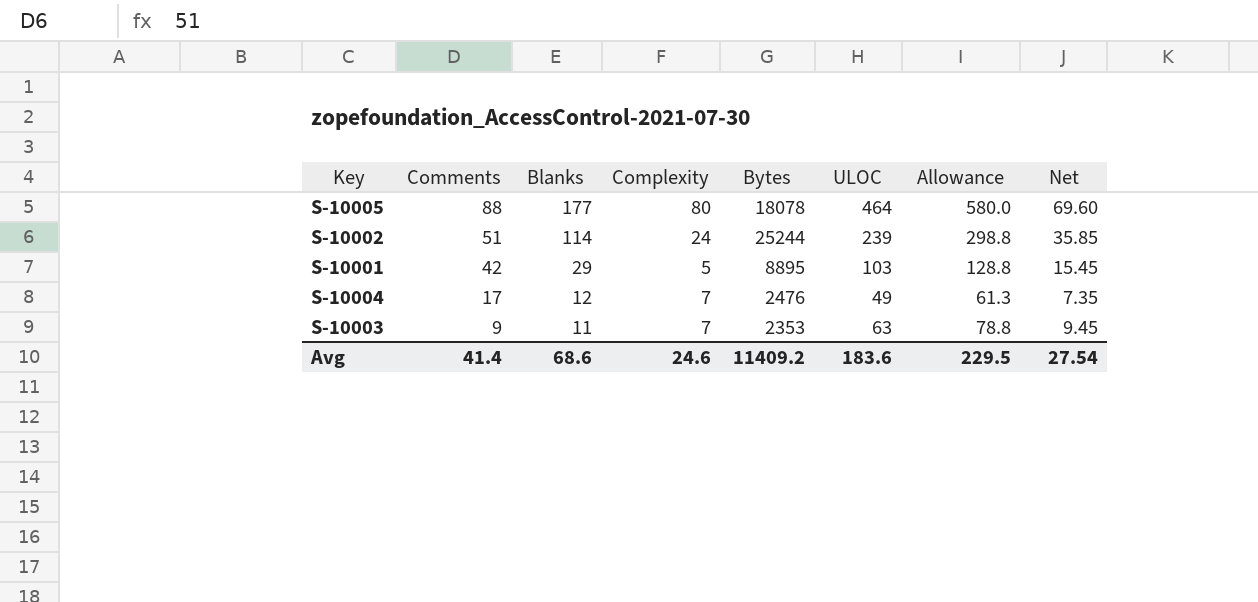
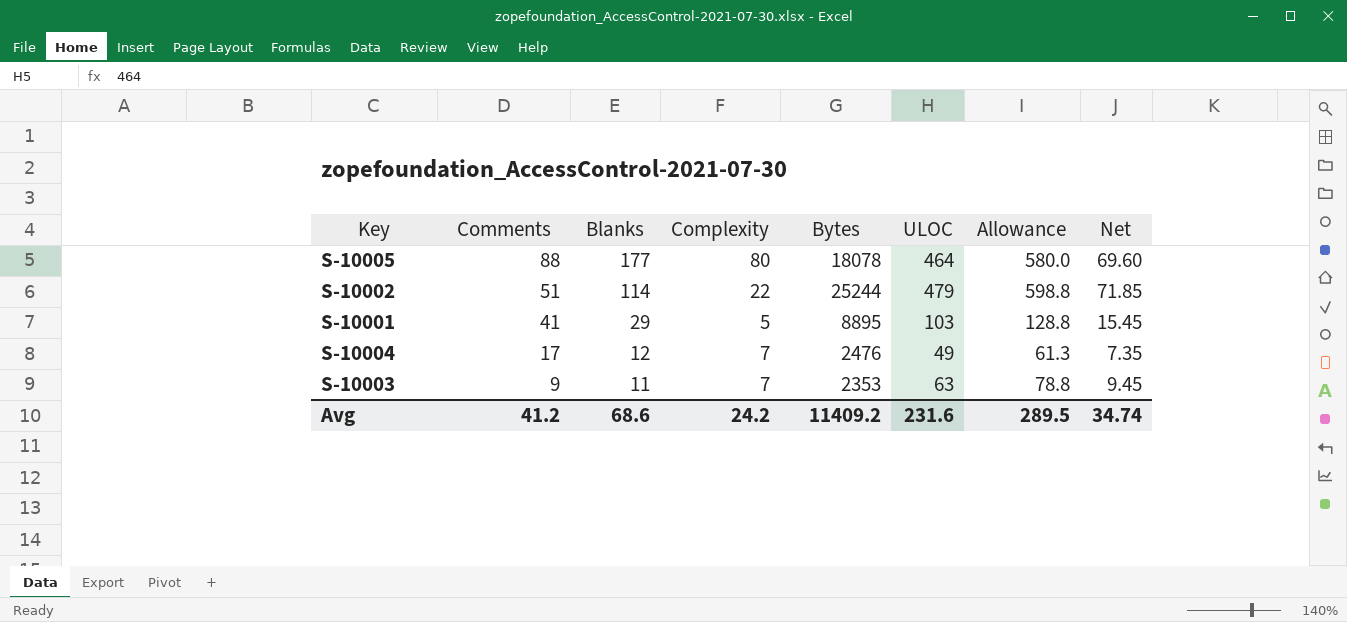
S-10002 | Complexity: 24 -> 22
S-10002 | ULOC: 239 -> 479
S-10002 | Allowance: 298.8 -> 598.8
S-10002 | Net: 35.85 -> 71.85
S-10001 | Comments: 42 -> 41
Avg | Comments: 41.4 -> 41.2
Avg | Complexity: 24.6 -> 24.2
Avg | ULOC: 183.6 -> 231.6
Avg | Allowance: 229.5 -> 289.5
Avg | Net: 27.54 -> 34.74

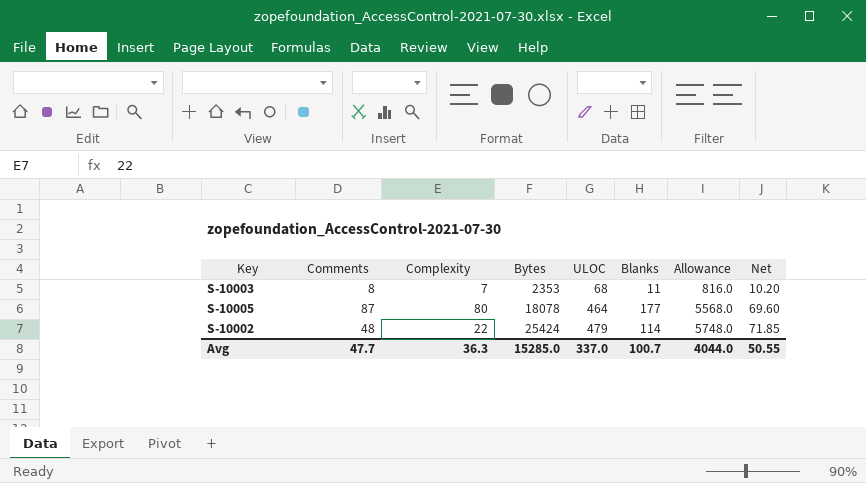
row order: Comments descending -> Bytes ascending
column Blanks | position: 3 -> 6
column Allowance | formula: [ULOC] * 1.25 -> [ULOC] * 12
row S-10001: 41 | 29 | 5 | 8895 | 103 | 128.8 | 15.45 -> none
row S-10004: 17 | 12 | 7 | 2476 | 49 | 61.3 | 7.35 -> none
S-10003 | Comments: 9 -> 8
S-10003 | ULOC: 63 -> 68
S-10003 | Net: 9.45 -> 10.20
S-10005 | Comments: 88 -> 87
S-10002 | Comments: 51 -> 48
S-10002 | Bytes: 25244 -> 25424
Avg | Comments: 41.2 -> 47.7
Avg | Complexity: 24.2 -> 36.3
Avg | Bytes: 11409.2 -> 15285.0
Avg | ULOC: 231.6 -> 337.0
Avg | Blanks: 68.6 -> 100.7
Avg | Allowance: 289.5 -> 4044.0
Avg | Net: 34.74 -> 50.55

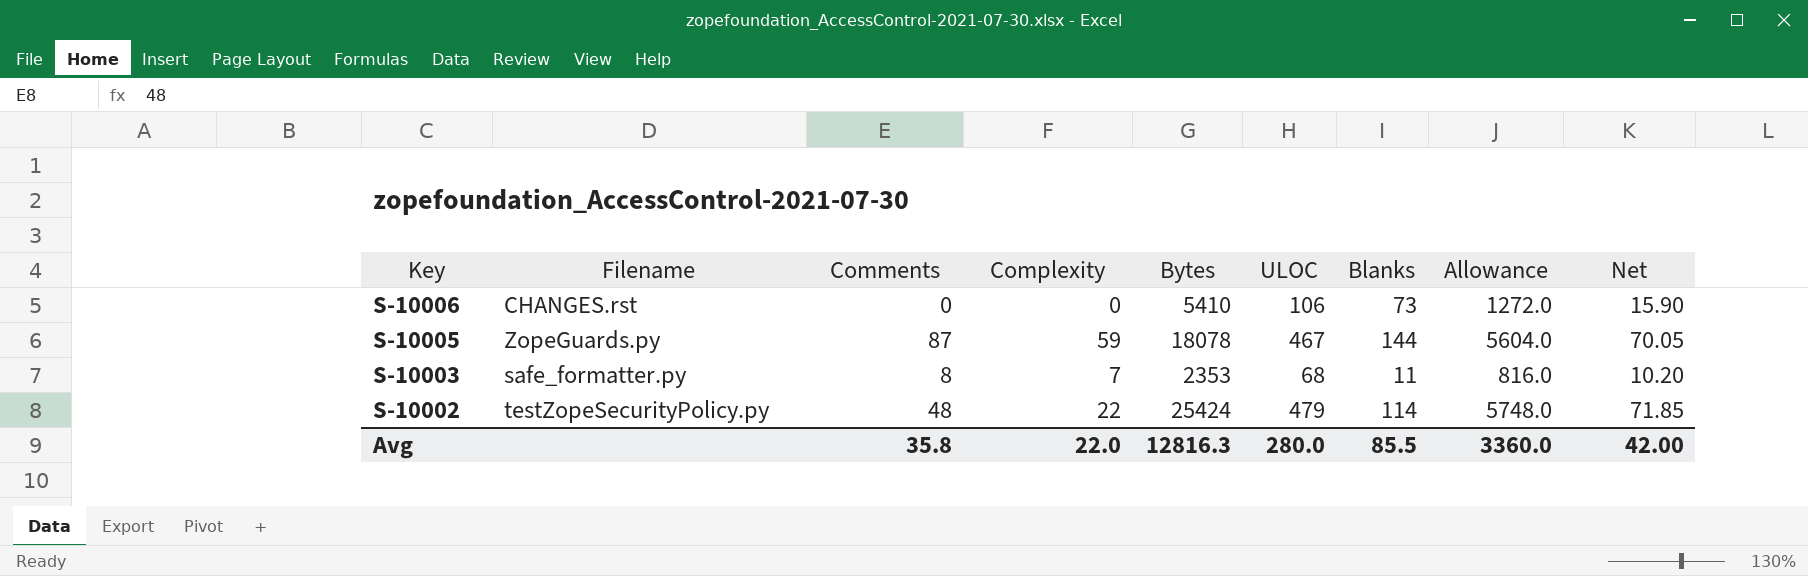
row order: Bytes ascending -> Key descending
column Filename | position: none -> 2
row S-10006: none -> CHANGES.rst | 0 | 0 | 5410 | 106 | 73 | 1272.0 | 15.90
S-10005 | Complexity: 80 -> 59
S-10005 | ULOC: 464 -> 467
S-10005 | Blanks: 177 -> 144
S-10005 | Allowance: 5568.0 -> 5604.0
S-10005 | Net: 69.60 -> 70.05
Avg | Comments: 47.7 -> 35.8
Avg | Complexity: 36.3 -> 22.0
Avg | Bytes: 15285.0 -> 12816.3
Avg | ULOC: 337.0 -> 280.0
Avg | Blanks: 100.7 -> 85.5
Avg | Allowance: 4044.0 -> 3360.0
Avg | Net: 50.55 -> 42.00

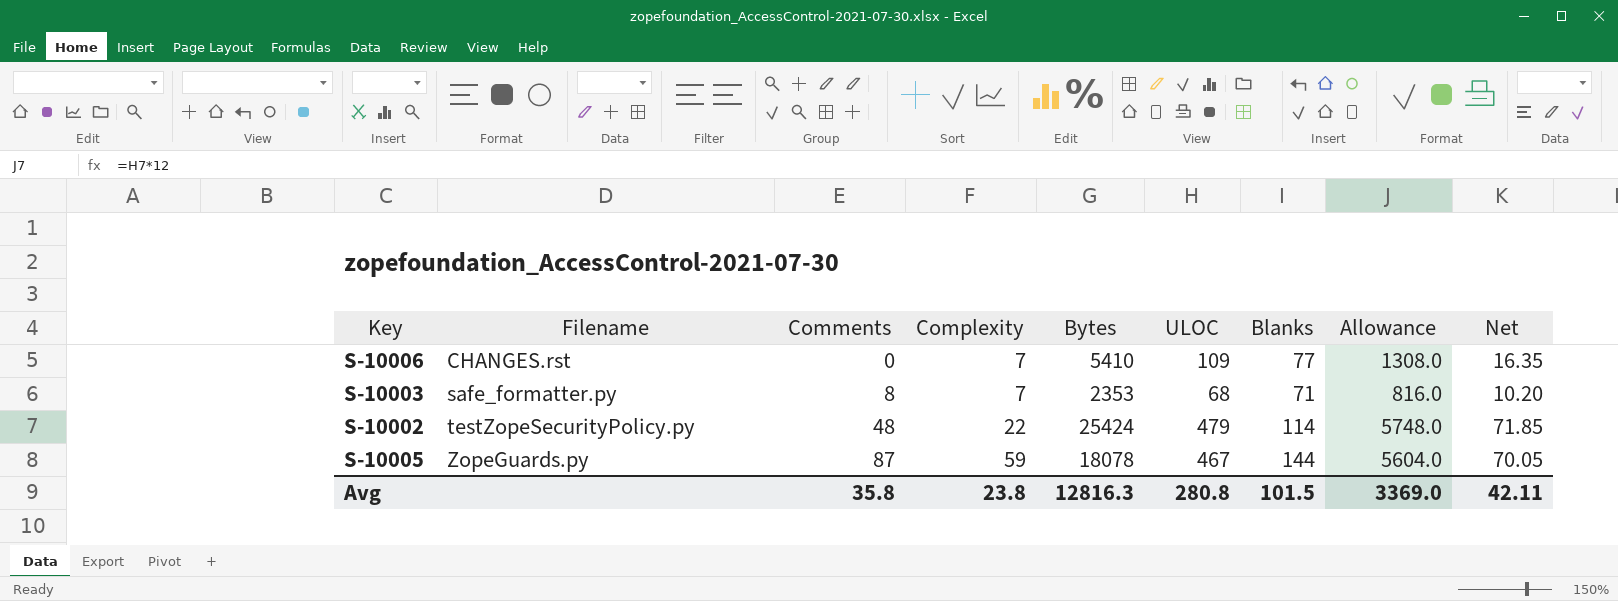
row order: Key descending -> Filename ascending
S-10006 | Complexity: 0 -> 7
S-10006 | ULOC: 106 -> 109
S-10006 | Blanks: 73 -> 77
S-10006 | Allowance: 1272.0 -> 1308.0
S-10006 | Net: 15.90 -> 16.35
S-10003 | Blanks: 11 -> 71
Avg | Complexity: 22.0 -> 23.8
Avg | ULOC: 280.0 -> 280.8
Avg | Blanks: 85.5 -> 101.5
Avg | Allowance: 3360.0 -> 3369.0
Avg | Net: 42.00 -> 42.11

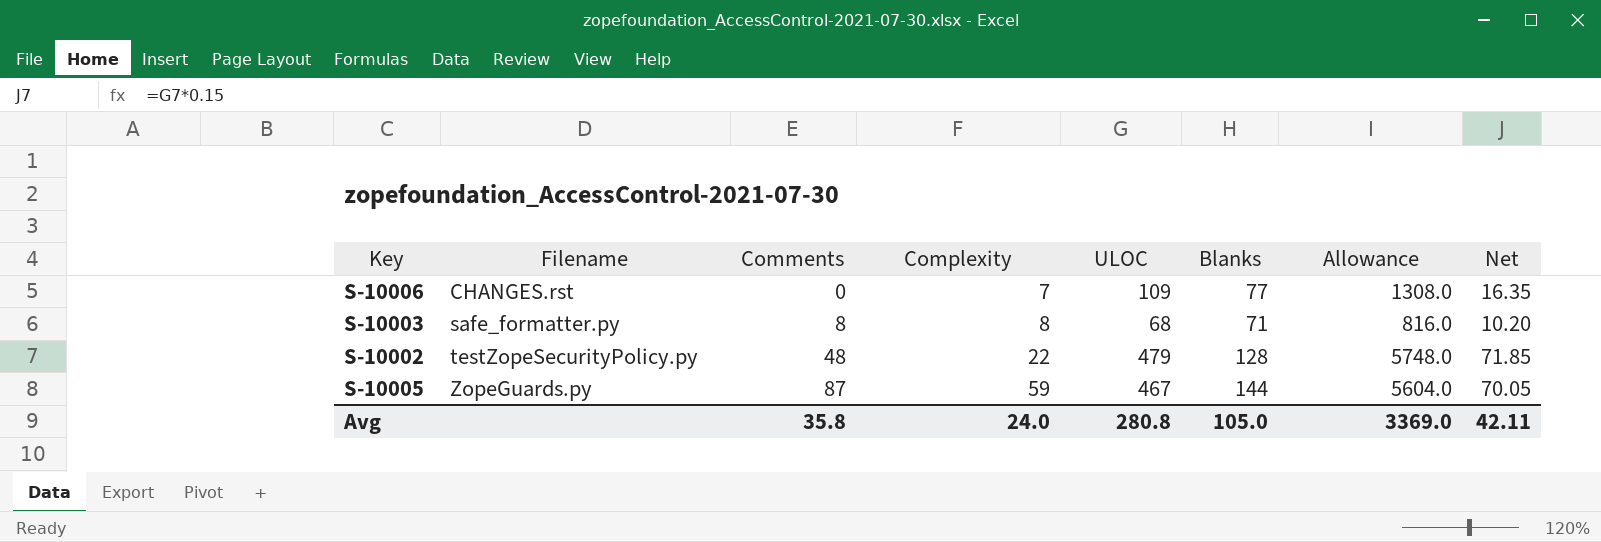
column Bytes | position: 5 -> none
S-10003 | Complexity: 7 -> 8
S-10002 | Blanks: 114 -> 128
Avg | Complexity: 23.8 -> 24.0
Avg | Blanks: 101.5 -> 105.0

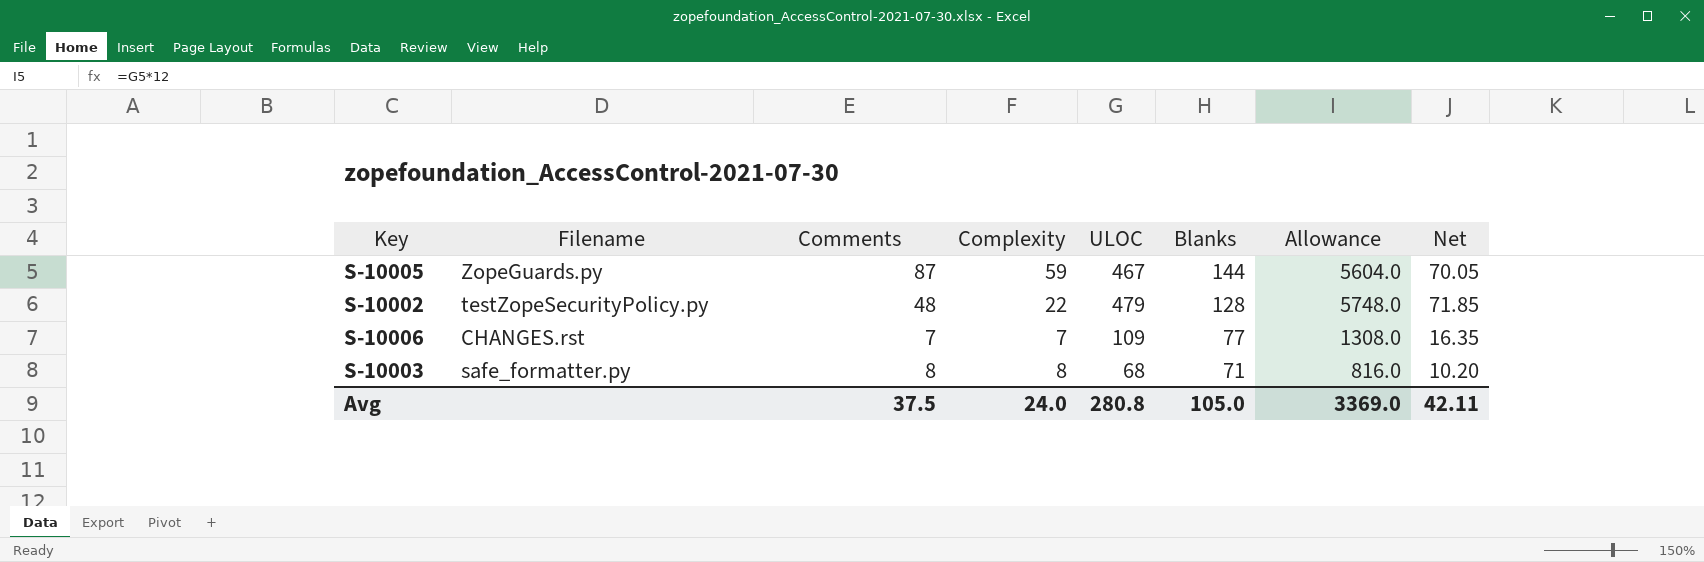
row order: Filename ascending -> Blanks descending
S-10006 | Comments: 0 -> 7
Avg | Comments: 35.8 -> 37.5

